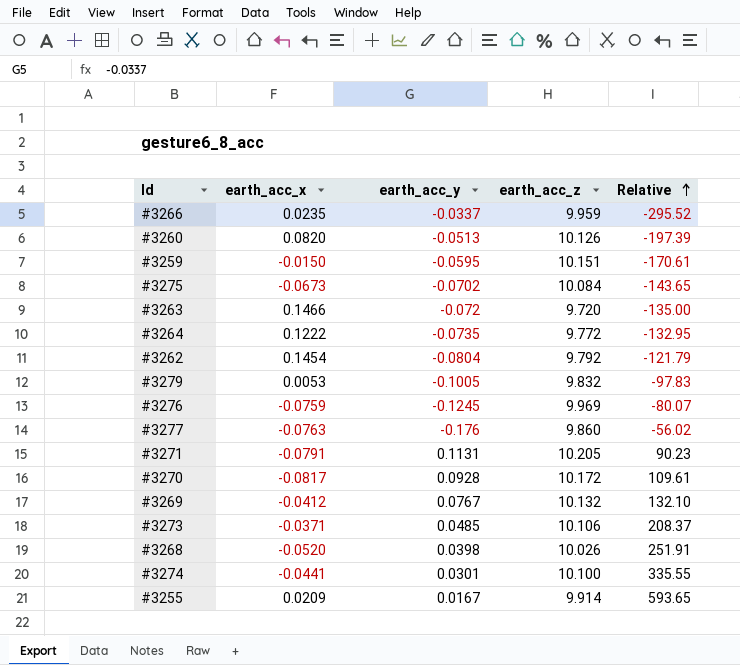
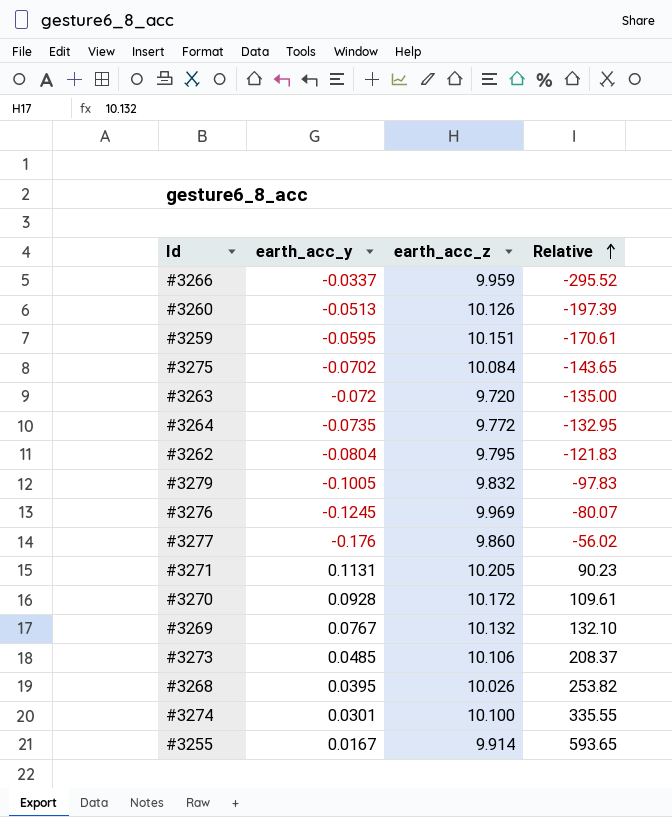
column earth_acc_x | position: 2 -> none
#3262 | earth_acc_z: 9.792 -> 9.795
#3262 | Relative: -121.79 -> -121.83
#3268 | earth_acc_y: 0.0398 -> 0.0395
#3268 | Relative: 251.91 -> 253.82

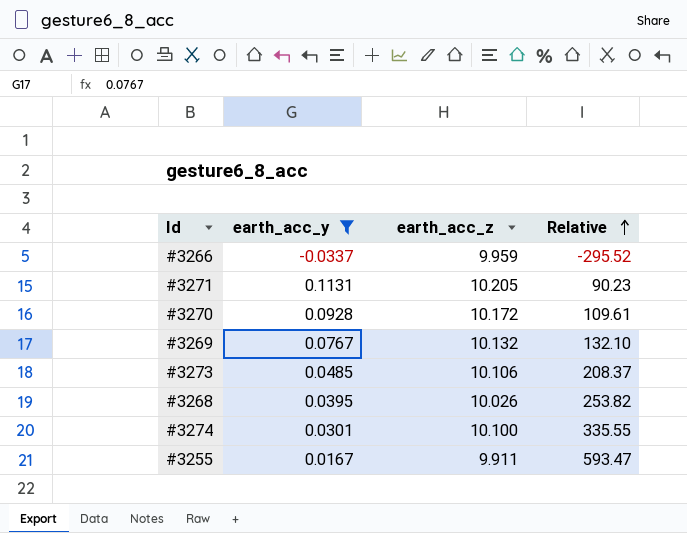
filter: none -> earth_acc_y >= -0.0337
#3255 | earth_acc_z: 9.914 -> 9.911
#3255 | Relative: 593.65 -> 593.47

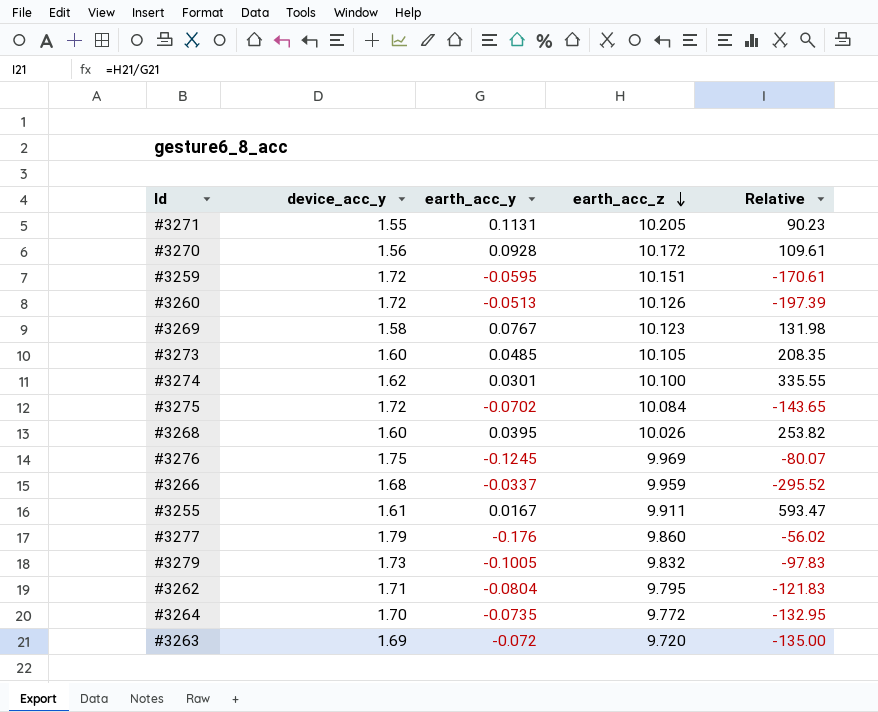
filter: earth_acc_y >= -0.0337 -> none
row order: Relative ascending -> earth_acc_z descending
column device_acc_y | position: none -> 2
#3269 | earth_acc_z: 10.132 -> 10.123
#3269 | Relative: 132.10 -> 131.98
#3273 | earth_acc_z: 10.106 -> 10.105
#3273 | Relative: 208.37 -> 208.35

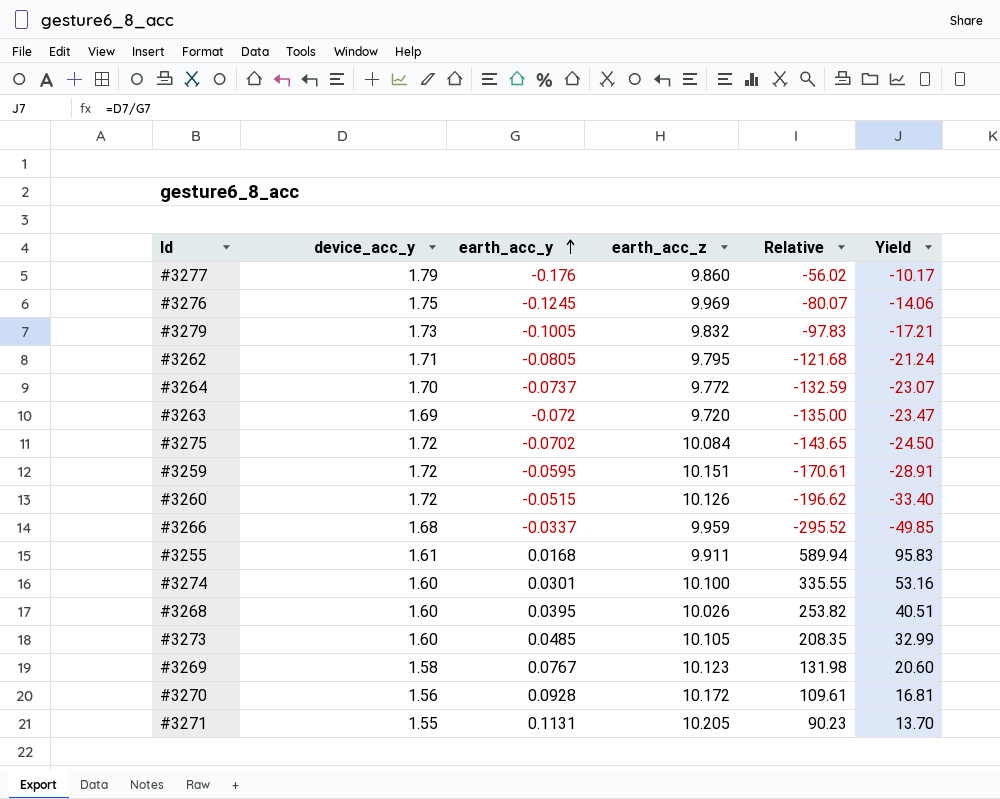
row order: earth_acc_z descending -> earth_acc_y ascending
column Yield | formula: none -> [device_acc_y] / [earth_acc_y]
#3262 | earth_acc_y: -0.0804 -> -0.0805
#3262 | Relative: -121.83 -> -121.68
#3264 | earth_acc_y: -0.0735 -> -0.0737
#3264 | Relative: -132.95 -> -132.59
#3260 | earth_acc_y: -0.0513 -> -0.0515
#3260 | Relative: -197.39 -> -196.62
#3255 | earth_acc_y: 0.0167 -> 0.0168
#3255 | Relative: 593.47 -> 589.94
#3274 | device_acc_y: 1.62 -> 1.60

